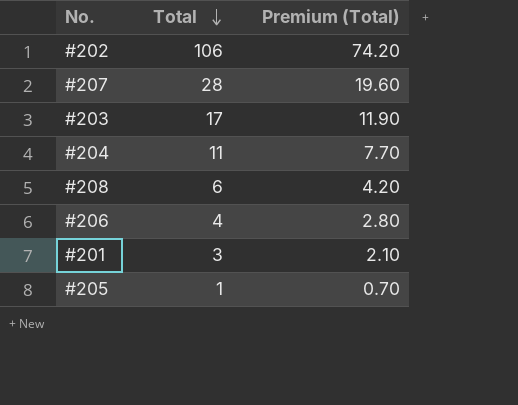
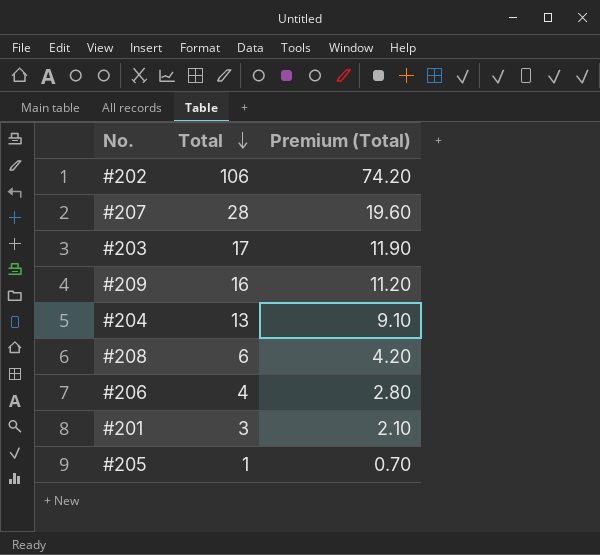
row #209: none -> 16 | 11.20
#204 | Total: 11 -> 13
#204 | Premium (Total): 7.70 -> 9.10

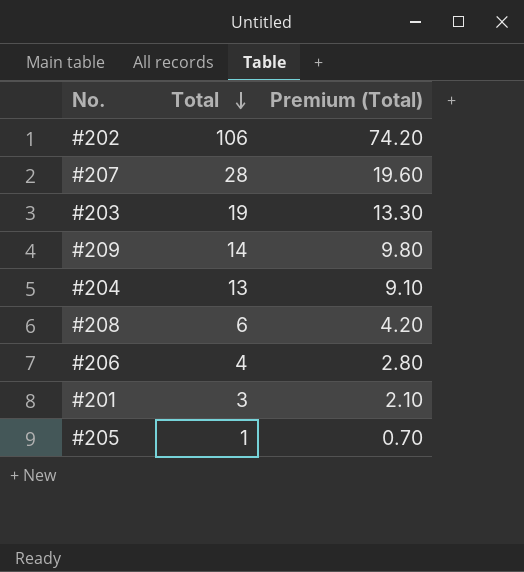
#203 | Total: 17 -> 19
#203 | Premium (Total): 11.90 -> 13.30
#209 | Total: 16 -> 14
#209 | Premium (Total): 11.20 -> 9.80

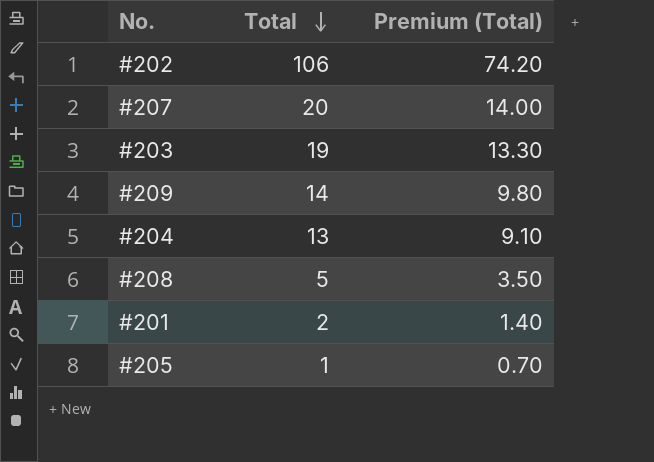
row #206: 4 | 2.80 -> none
#207 | Total: 28 -> 20
#207 | Premium (Total): 19.60 -> 14.00
#208 | Total: 6 -> 5
#208 | Premium (Total): 4.20 -> 3.50
#201 | Total: 3 -> 2
#201 | Premium (Total): 2.10 -> 1.40

